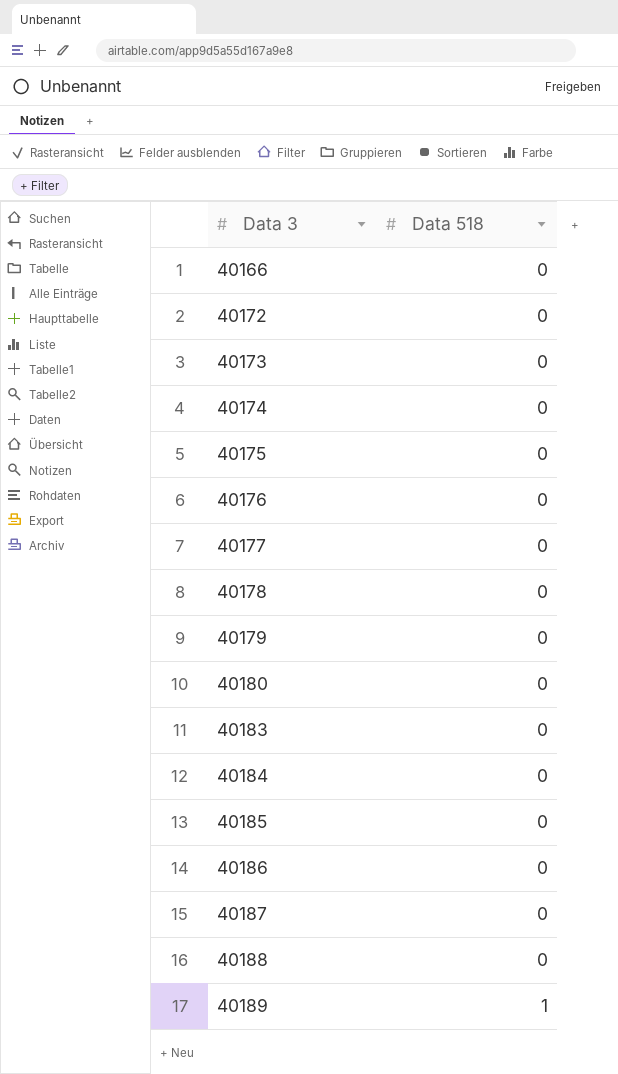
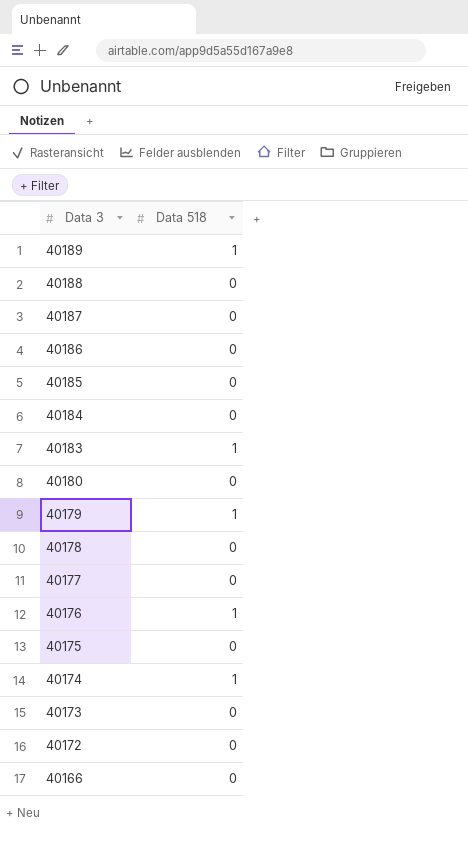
row order: Data 3 ascending -> Data 3 descending
40183 | Data 518: 0 -> 1
40179 | Data 518: 0 -> 1
40176 | Data 518: 0 -> 1
40174 | Data 518: 0 -> 1

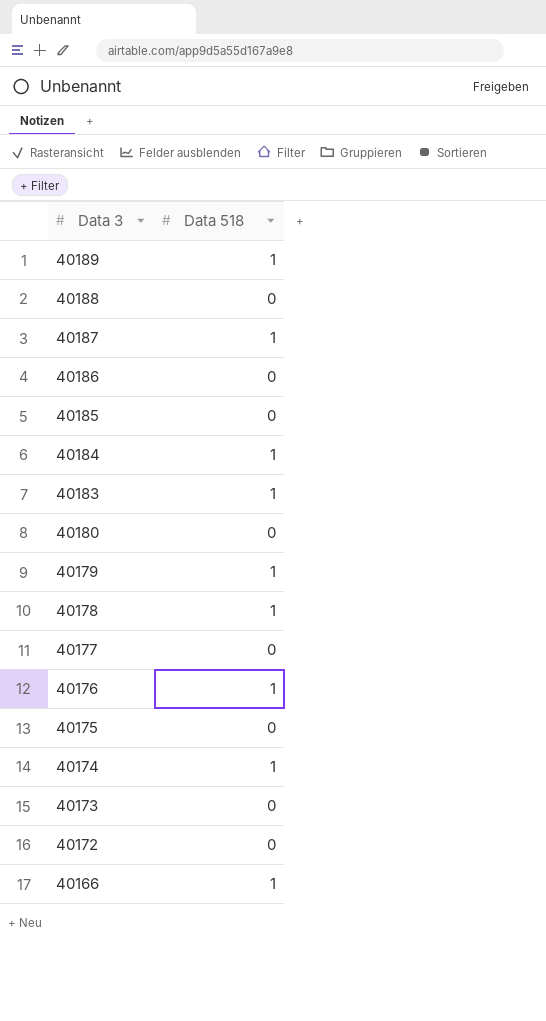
40187 | Data 518: 0 -> 1
40184 | Data 518: 0 -> 1
40178 | Data 518: 0 -> 1
40166 | Data 518: 0 -> 1

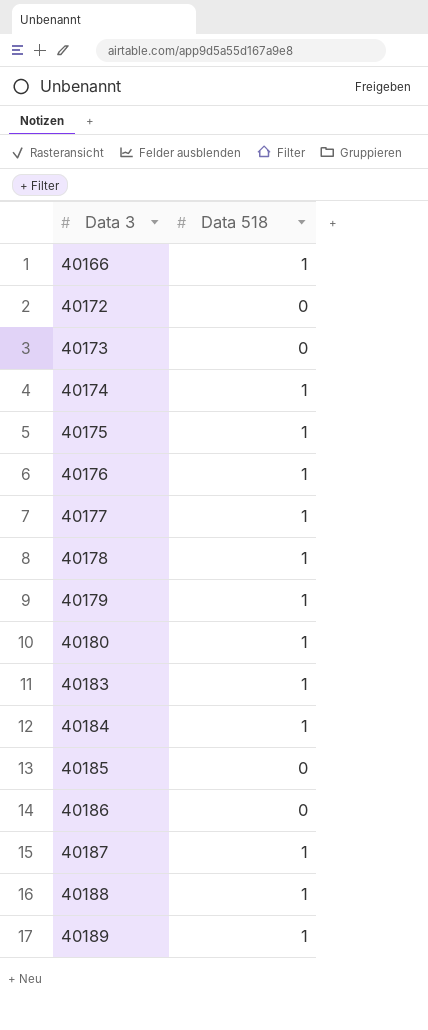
row order: Data 3 descending -> Data 3 ascending
40175 | Data 518: 0 -> 1
40177 | Data 518: 0 -> 1
40180 | Data 518: 0 -> 1
40188 | Data 518: 0 -> 1

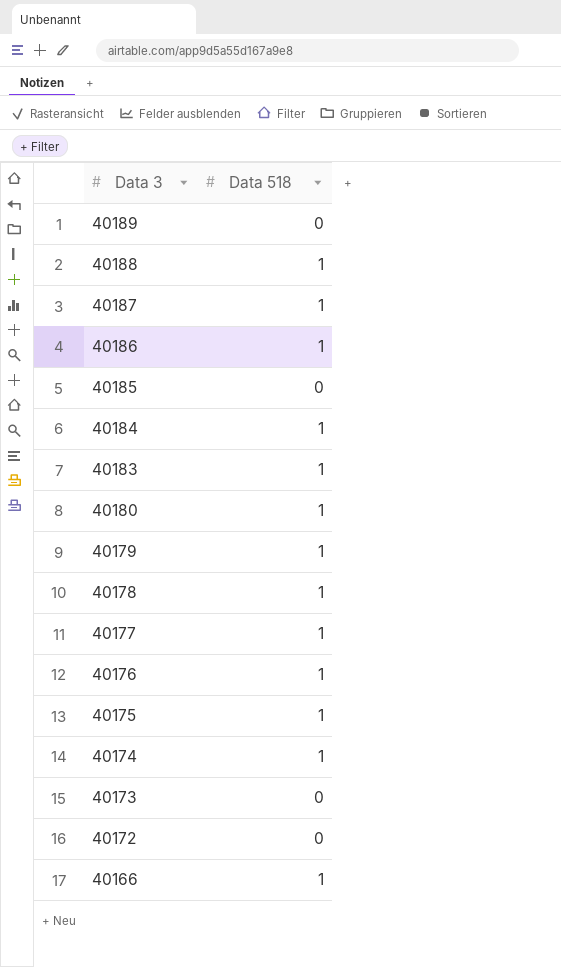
row order: Data 3 ascending -> Data 3 descending
40189 | Data 518: 1 -> 0
40186 | Data 518: 0 -> 1

